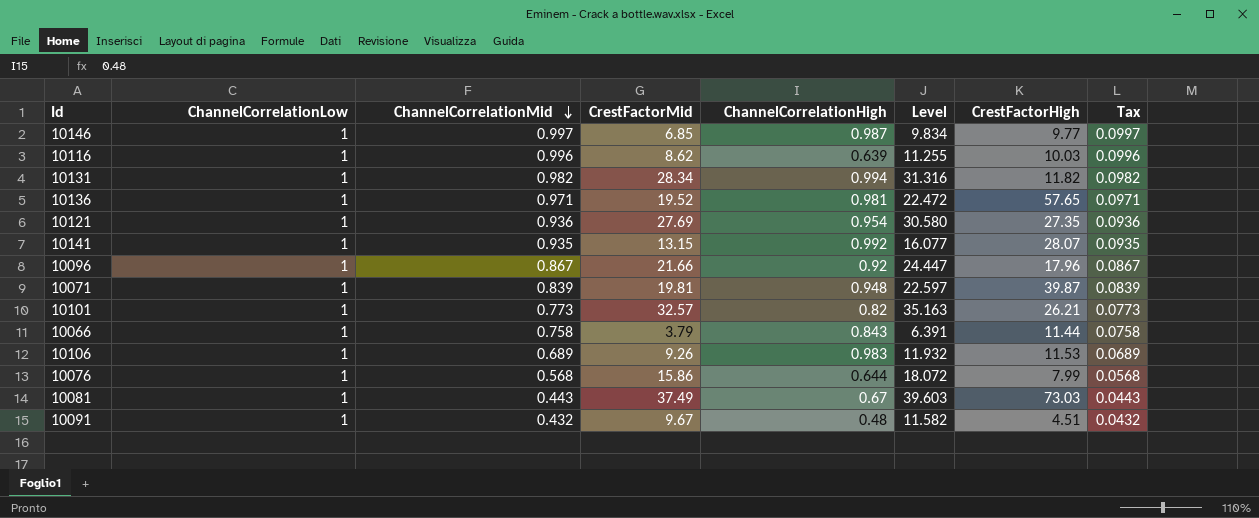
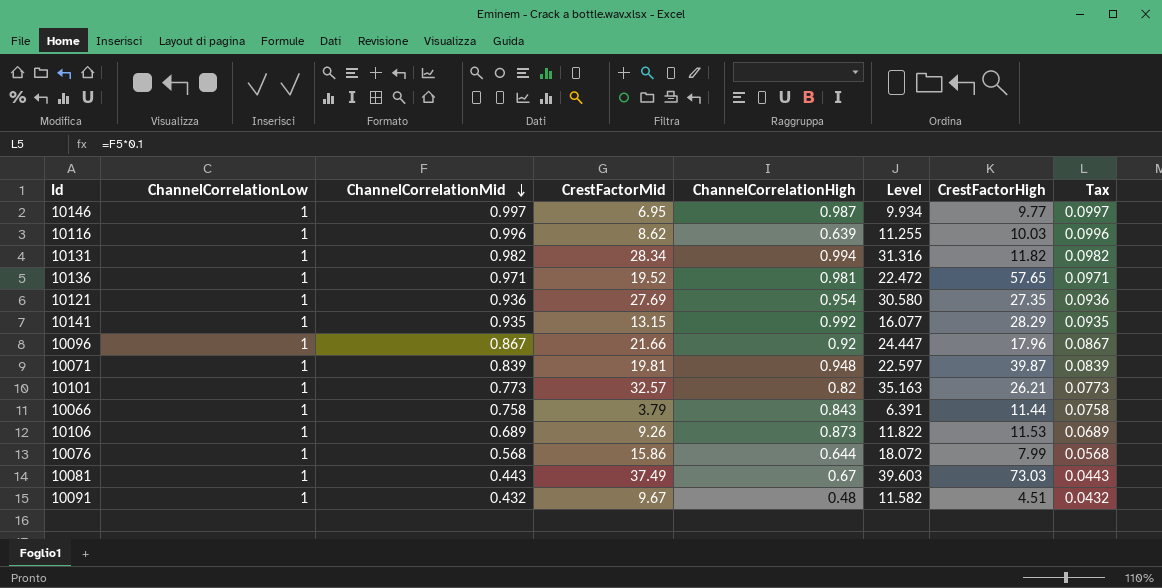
10146 | CrestFactorMid: 6.85 -> 6.95
10146 | Level: 9.834 -> 9.934
10141 | CrestFactorHigh: 28.07 -> 28.29
10106 | ChannelCorrelationHigh: 0.983 -> 0.873
10106 | Level: 11.932 -> 11.822

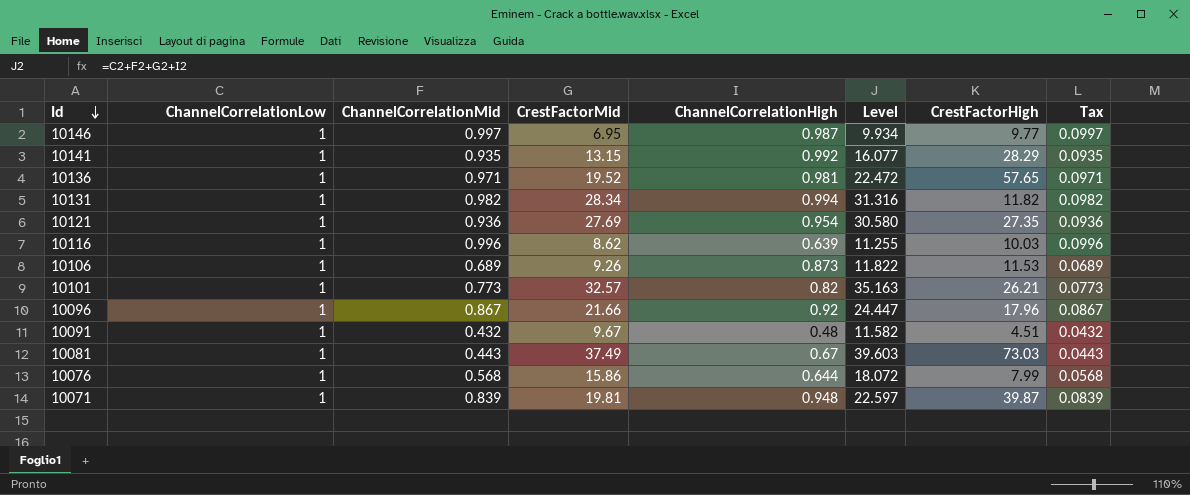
row order: ChannelCorrelationMid descending -> Id descending
row 10066: 1 | 0.758 | 3.79 | 0.843 | 6.391 | 11.44 | 0.0758 -> none

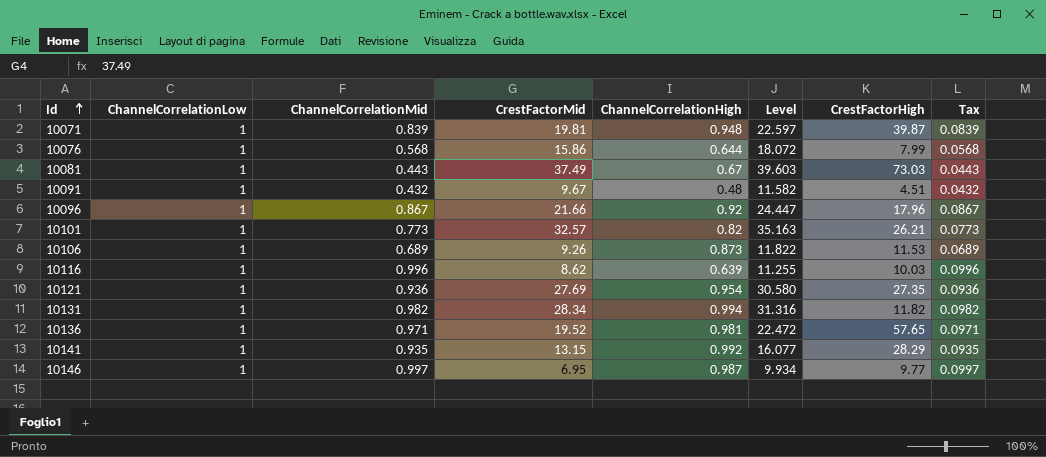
row order: Id descending -> Id ascending

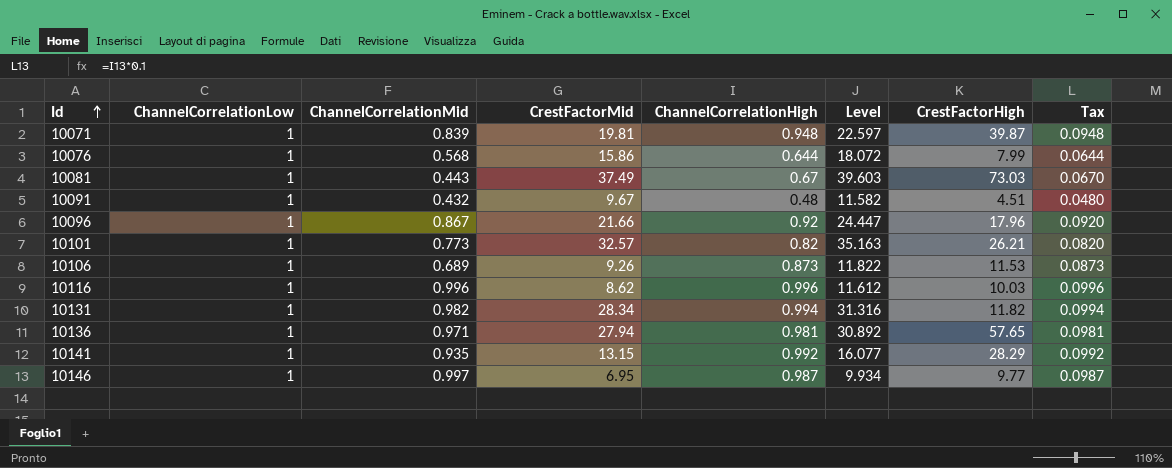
column Tax | formula: [ChannelCorrelationMid] * 0.1 -> [ChannelCorrelationHigh] * 0.1
row 10121: 1 | 0.936 | 27.69 | 0.954 | 30.580 | 27.35 | 0.0936 -> none
10116 | ChannelCorrelationHigh: 0.639 -> 0.996
10116 | Level: 11.255 -> 11.612
10136 | CrestFactorMid: 19.52 -> 27.94
10136 | Level: 22.472 -> 30.892

